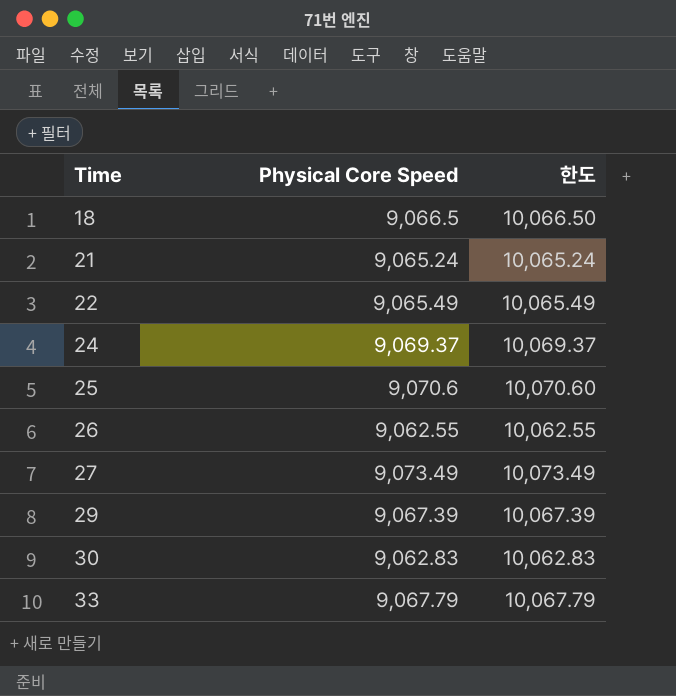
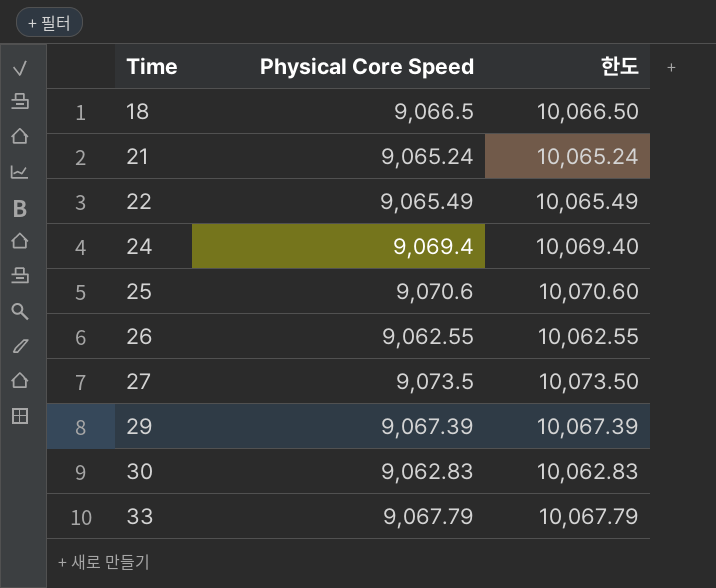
24 | Physical Core Speed: 9,069.37 -> 9,069.4
24 | 한도: 10,069.37 -> 10,069.40
27 | Physical Core Speed: 9,073.49 -> 9,073.5
27 | 한도: 10,073.49 -> 10,073.50

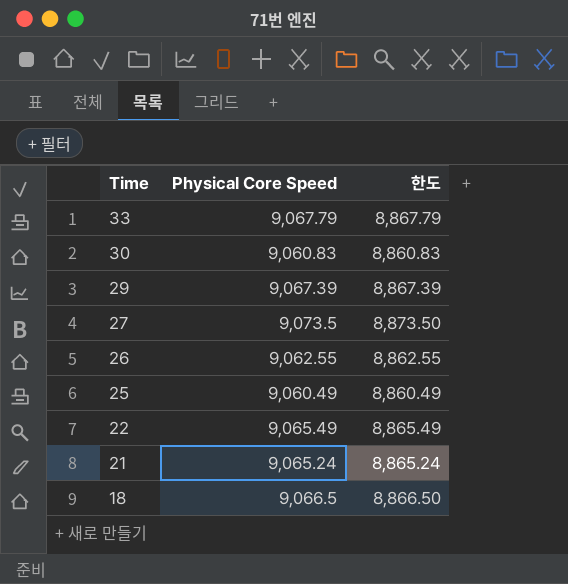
row order: Time ascending -> Time descending
column 한도 | formula: [Physical Core Speed] + 1000 -> [Physical Core Speed] - 200
row 24: 9,069.4 | 10,069.40 -> none
30 | Physical Core Speed: 9,062.83 -> 9,060.83
25 | Physical Core Speed: 9,070.6 -> 9,060.49

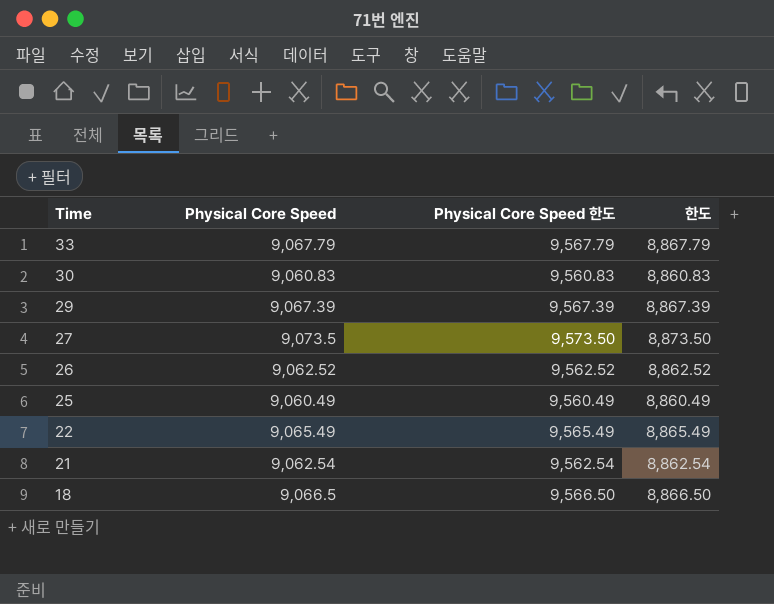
column Physical Core Speed 한도 | formula: none -> [Physical Core Speed] + 500
26 | Physical Core Speed: 9,062.55 -> 9,062.52
26 | 한도: 8,862.55 -> 8,862.52
21 | Physical Core Speed: 9,065.24 -> 9,062.54
21 | 한도: 8,865.24 -> 8,862.54

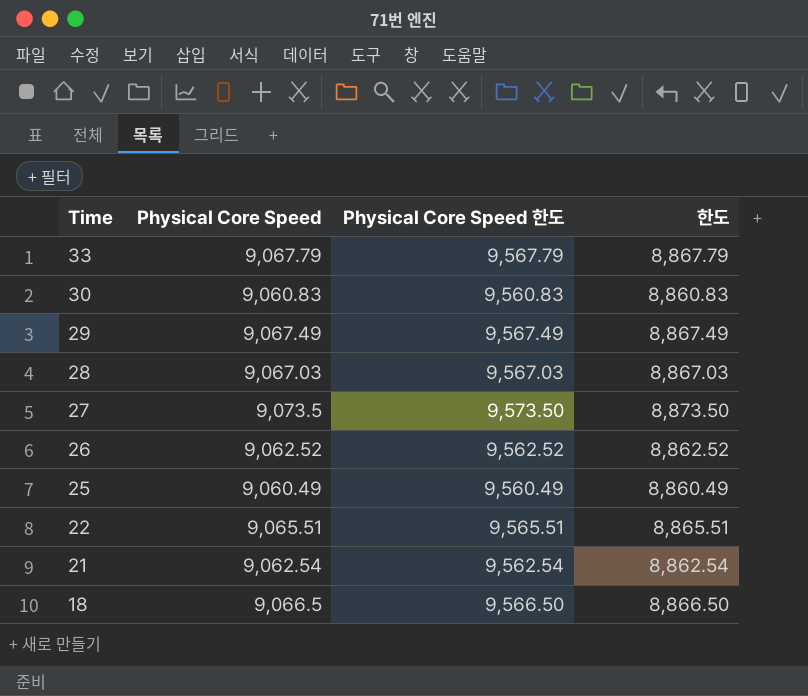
29 | Physical Core Speed: 9,067.39 -> 9,067.49
29 | Physical Core Speed 한도: 9,567.39 -> 9,567.49
29 | 한도: 8,867.39 -> 8,867.49
row 28: none -> 9,067.03 | 9,567.03 | 8,867.03
22 | Physical Core Speed: 9,065.49 -> 9,065.51
22 | Physical Core Speed 한도: 9,565.49 -> 9,565.51
22 | 한도: 8,865.49 -> 8,865.51

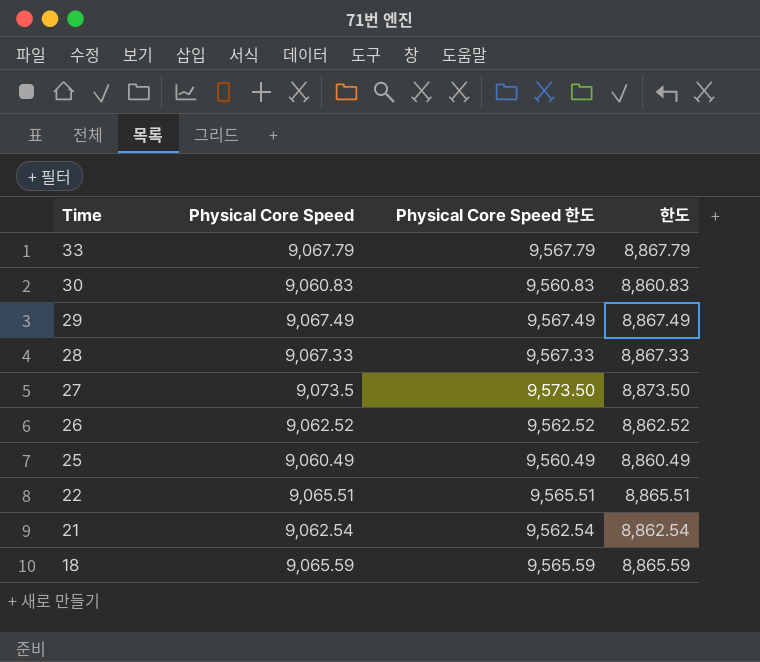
28 | Physical Core Speed: 9,067.03 -> 9,067.33
28 | Physical Core Speed 한도: 9,567.03 -> 9,567.33
28 | 한도: 8,867.03 -> 8,867.33
18 | Physical Core Speed: 9,066.5 -> 9,065.59
18 | Physical Core Speed 한도: 9,566.50 -> 9,565.59
18 | 한도: 8,866.50 -> 8,865.59

